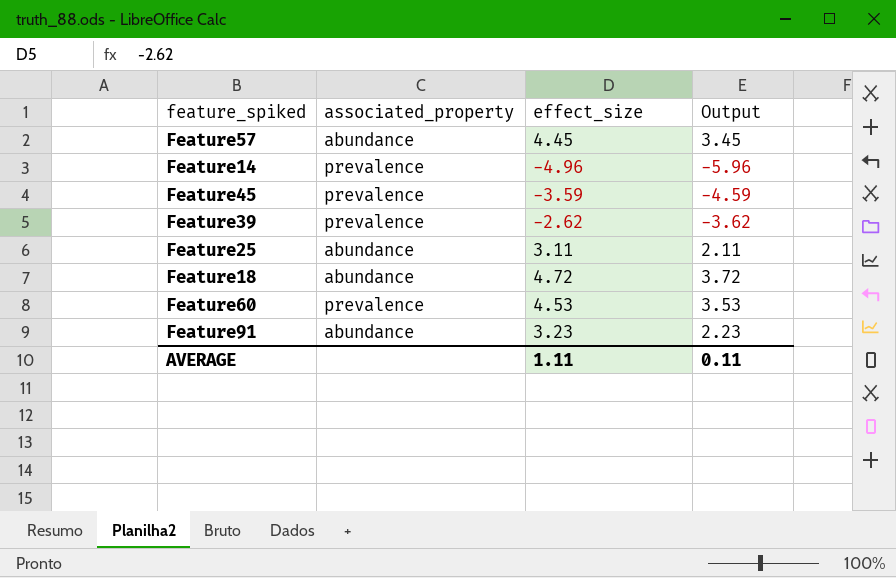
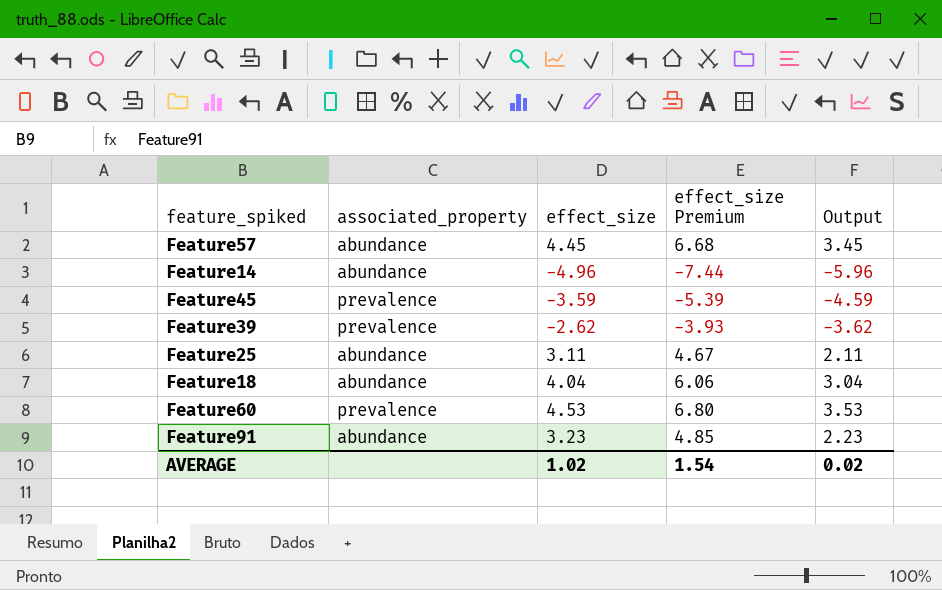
column effect_size Premium | formula: none -> [effect_size] * 1.5
Feature14 | associated_property: prevalence -> abundance
Feature18 | effect_size: 4.72 -> 4.04
Feature18 | Output: 3.72 -> 3.04
AVERAGE | effect_size: 1.11 -> 1.02
AVERAGE | Output: 0.11 -> 0.02

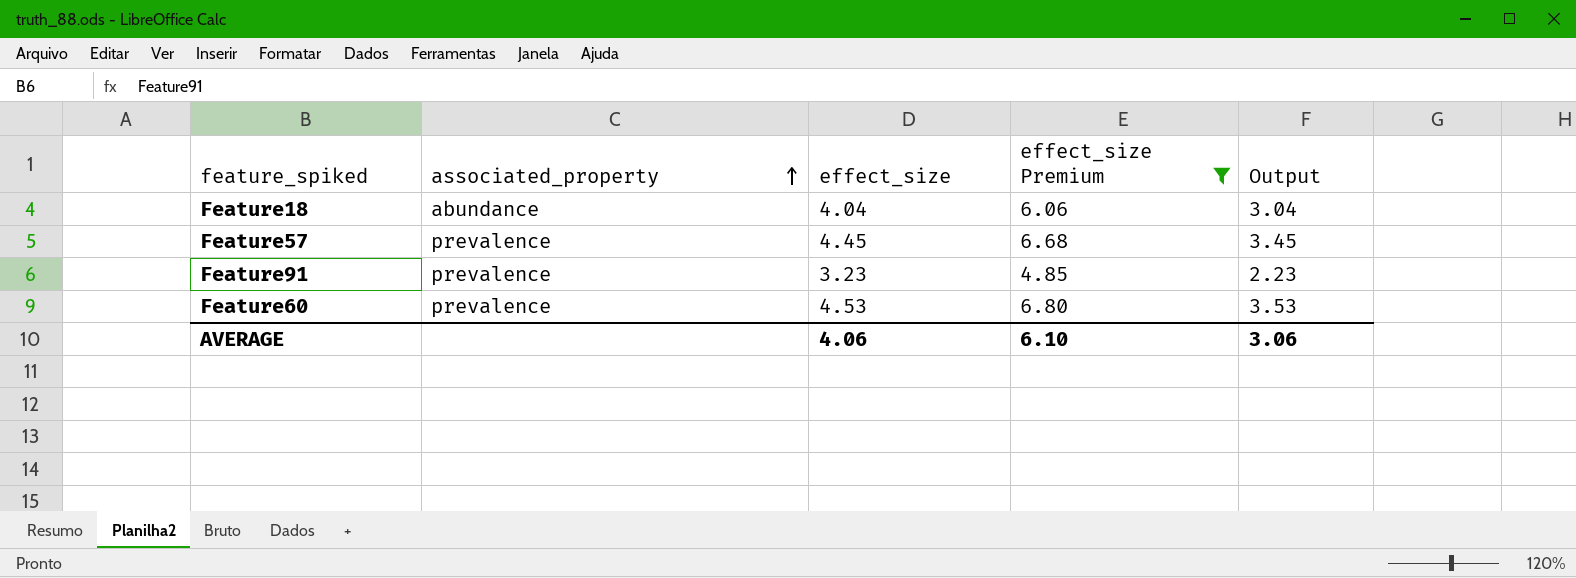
filter: none -> effect_size Premium >= 4.85
row order: none -> associated_property ascending
Feature57 | associated_property: abundance -> prevalence
Feature91 | associated_property: abundance -> prevalence
AVERAGE | effect_size: 1.02 -> 4.06
AVERAGE | effect_size Premium: 1.54 -> 6.10
AVERAGE | Output: 0.02 -> 3.06

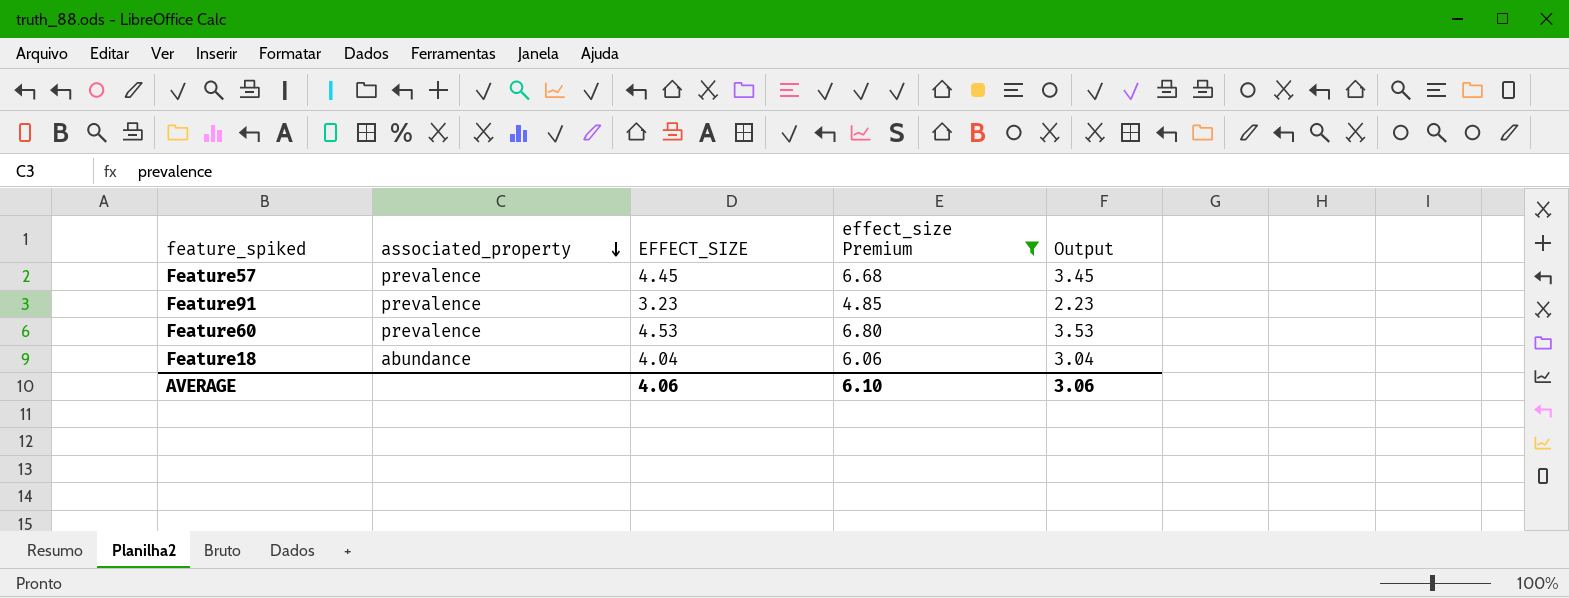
row order: associated_property ascending -> associated_property descending
column name: effect_size -> EFFECT_SIZE

